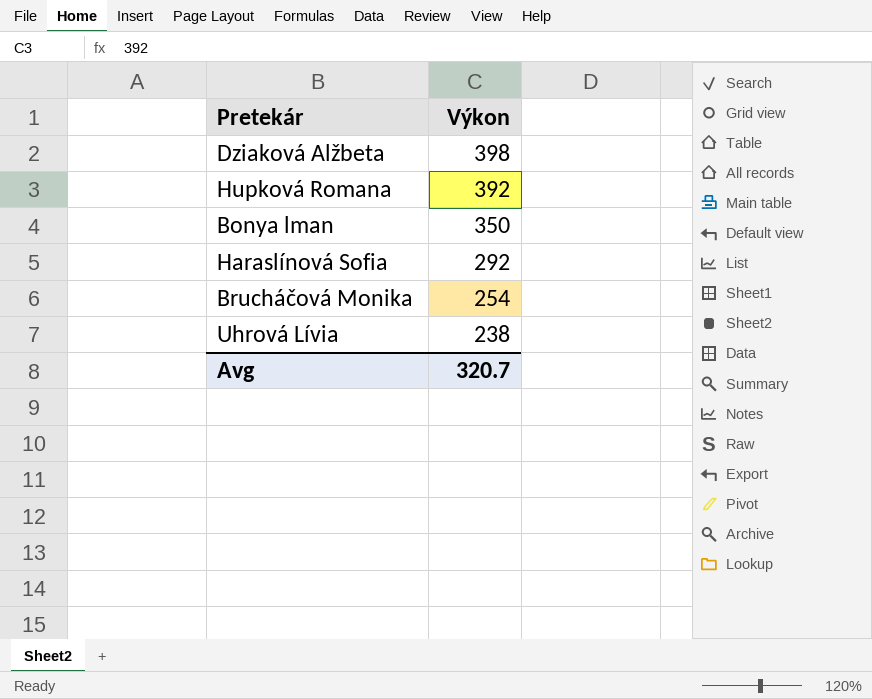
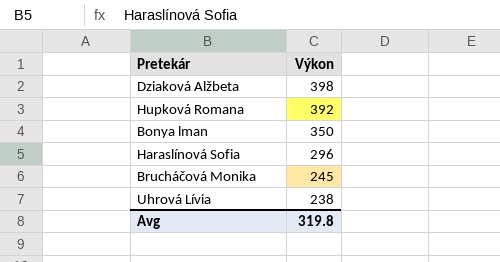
Haraslínová Sofia | Výkon: 292 -> 296
Brucháčová Monika | Výkon: 254 -> 245
Avg | Výkon: 320.7 -> 319.8

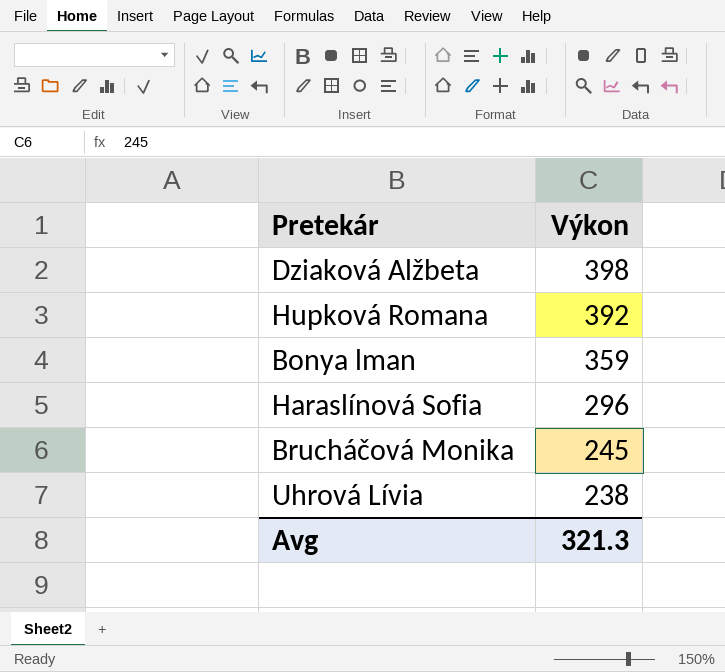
Bonya lman | Výkon: 350 -> 359
Avg | Výkon: 319.8 -> 321.3

